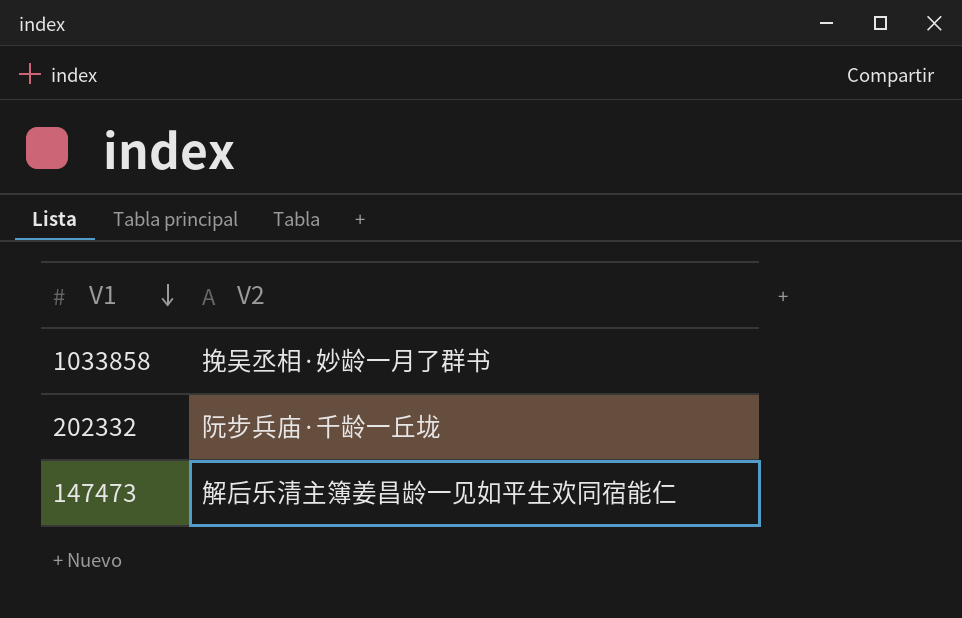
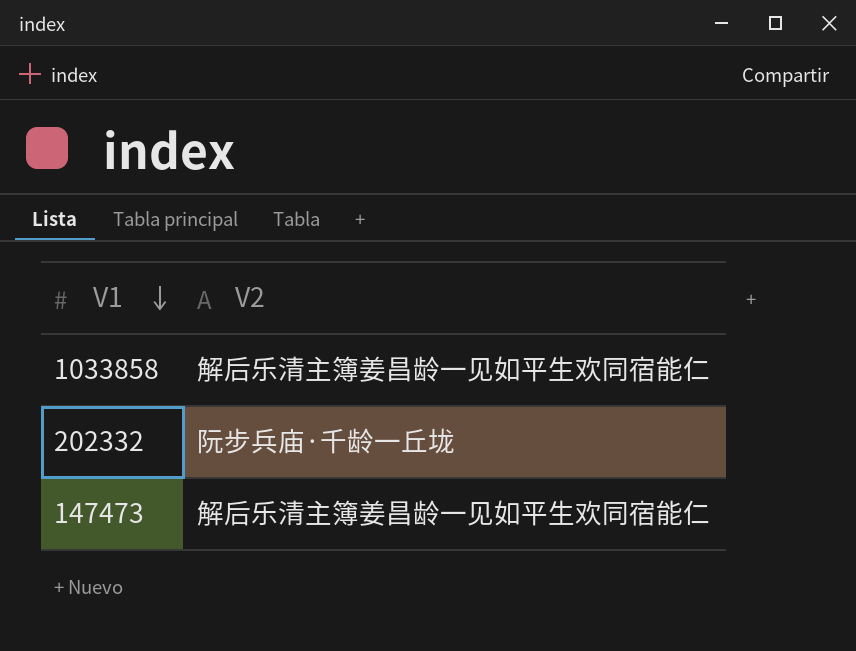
1033858 | V2: 挽吴丞相·妙龄一月了群书 -> 解后乐清主簿姜昌龄一见如平生欢同宿能仁

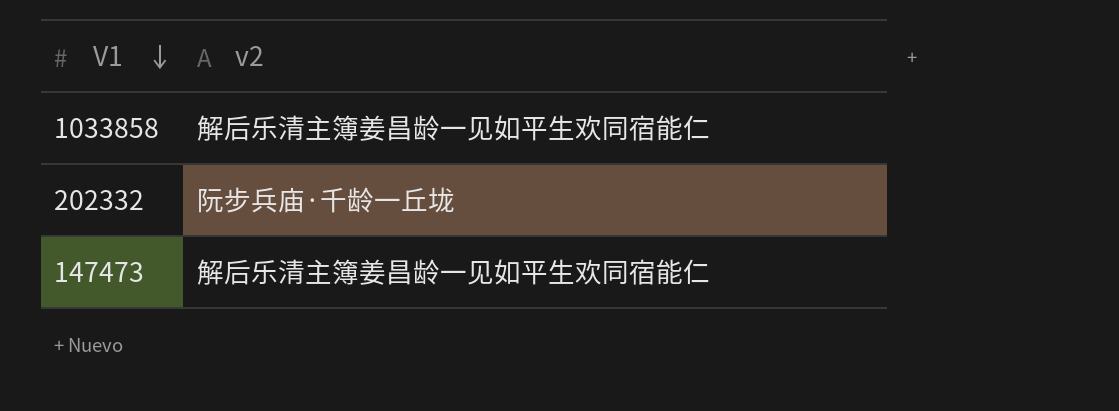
column name: V2 -> v2

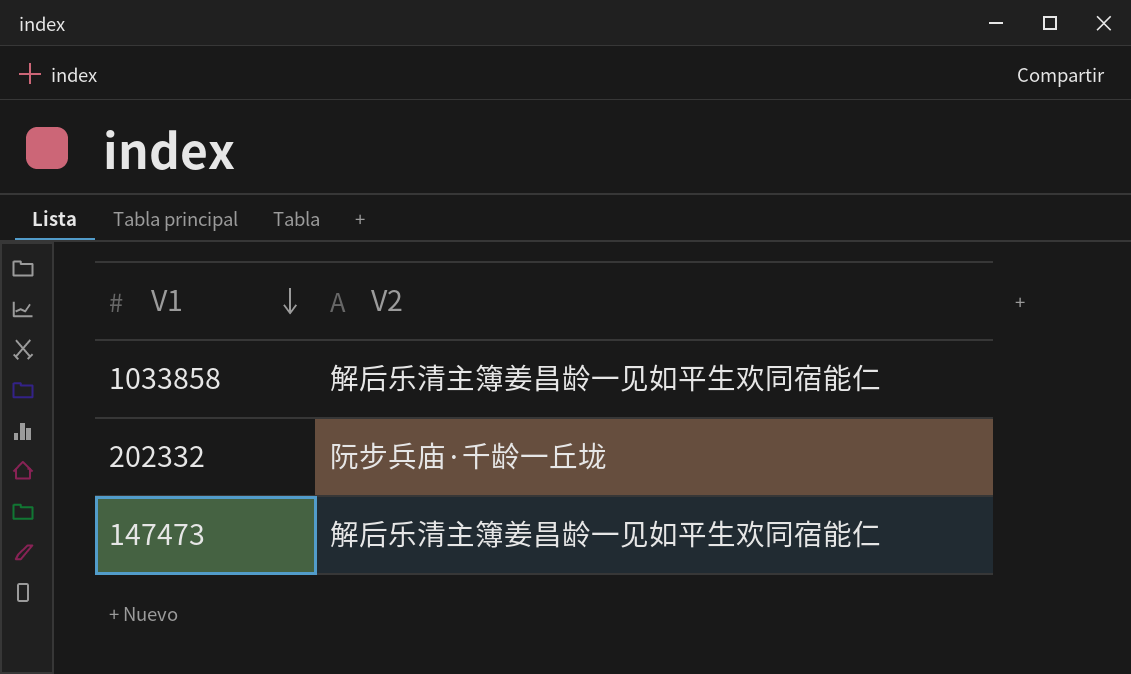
column name: v2 -> V2

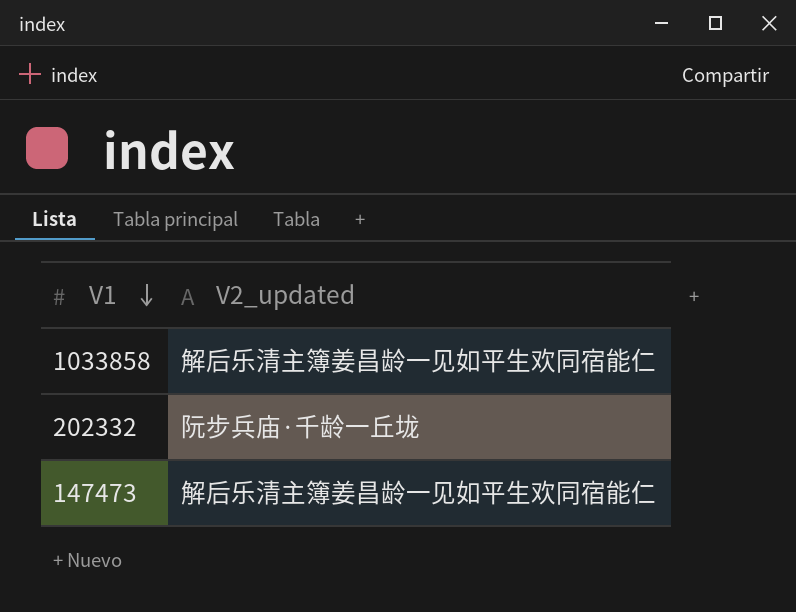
column name: V2 -> V2_updated

